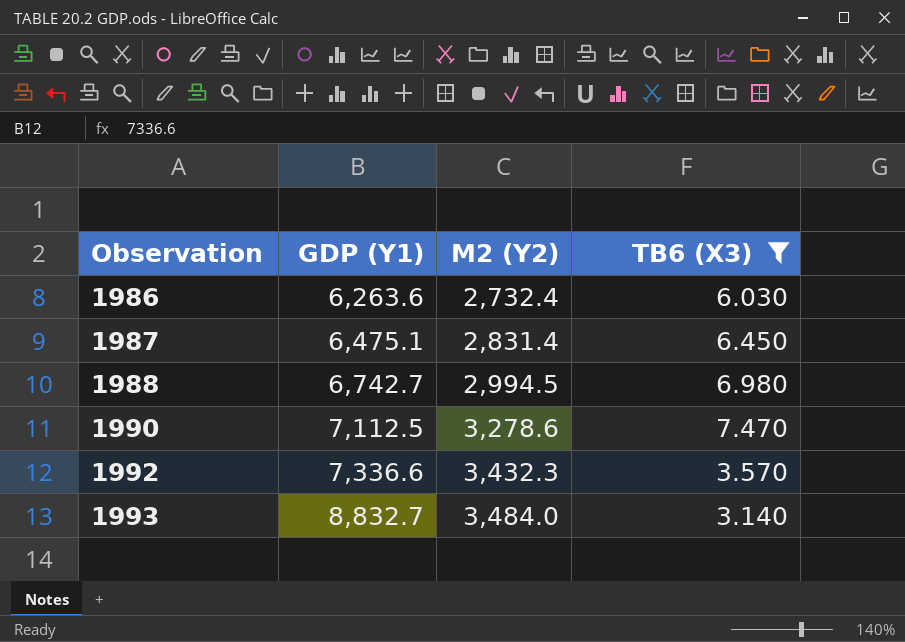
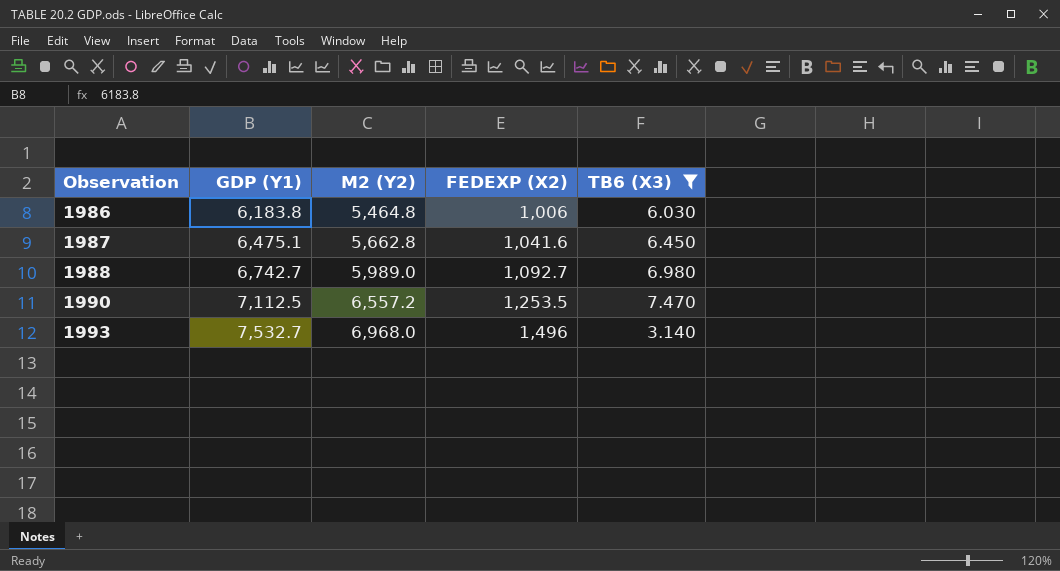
column FEDEXP (X2) | position: none -> 4
row 1992: 7,336.6 | 3,432.3 | 3.570 -> none
1986 | GDP (Y1): 6,263.6 -> 6,183.8
1986 | M2 (Y2): 2,732.4 -> 5,464.8
1987 | M2 (Y2): 2,831.4 -> 5,662.8
1988 | M2 (Y2): 2,994.5 -> 5,989.0
1990 | M2 (Y2): 3,278.6 -> 6,557.2
1993 | GDP (Y1): 8,832.7 -> 7,532.7
1993 | M2 (Y2): 3,484.0 -> 6,968.0

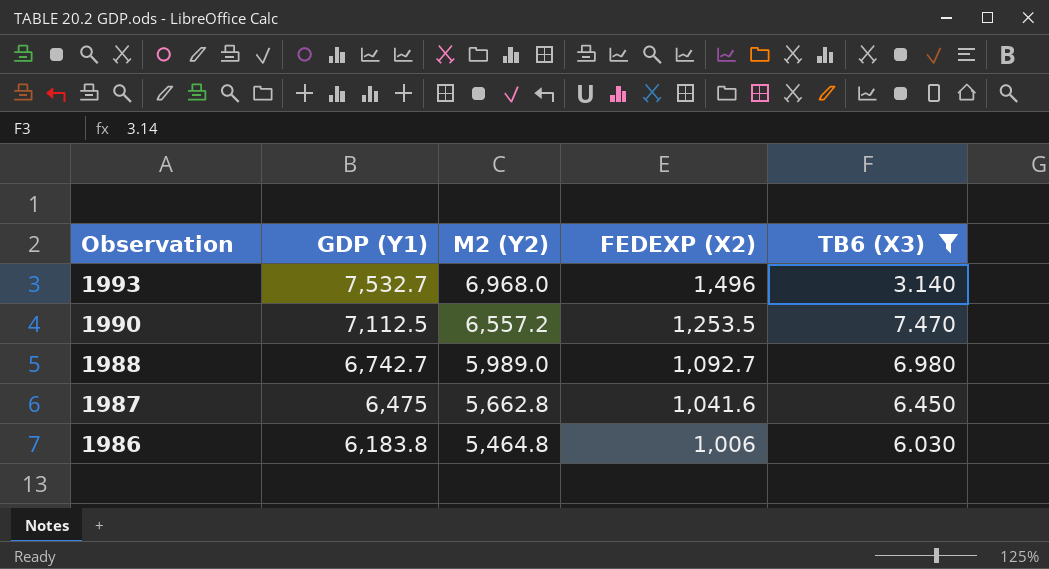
row order: Observation ascending -> Observation descending
1987 | GDP (Y1): 6,475.1 -> 6,475

